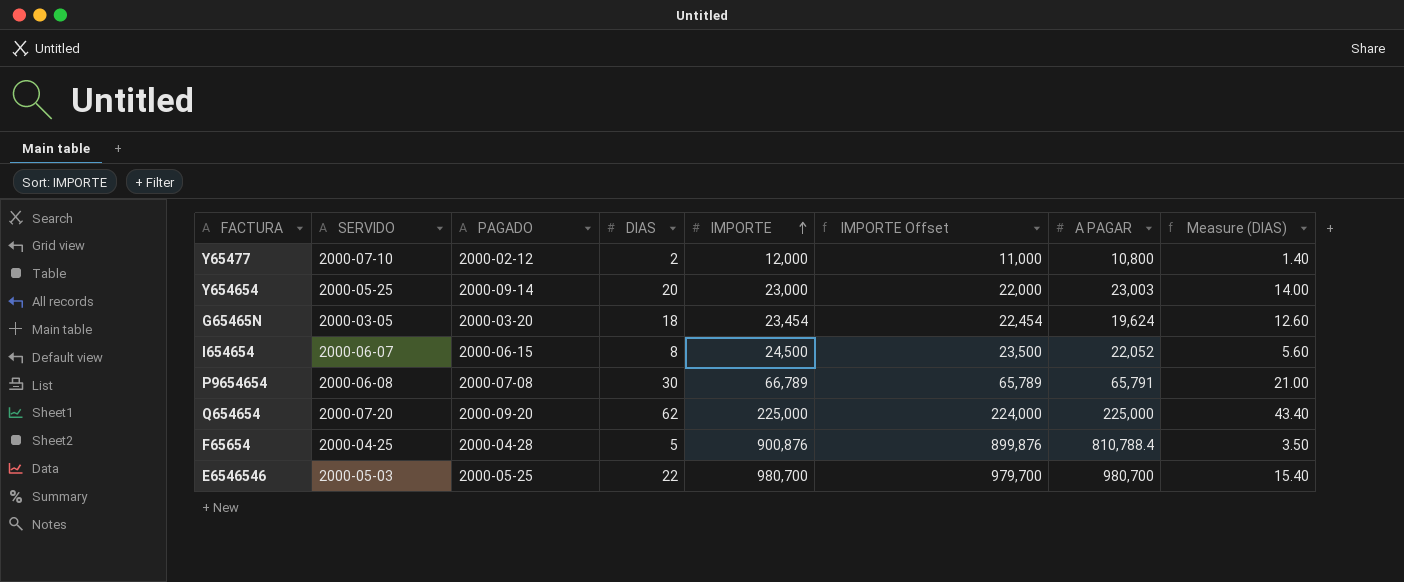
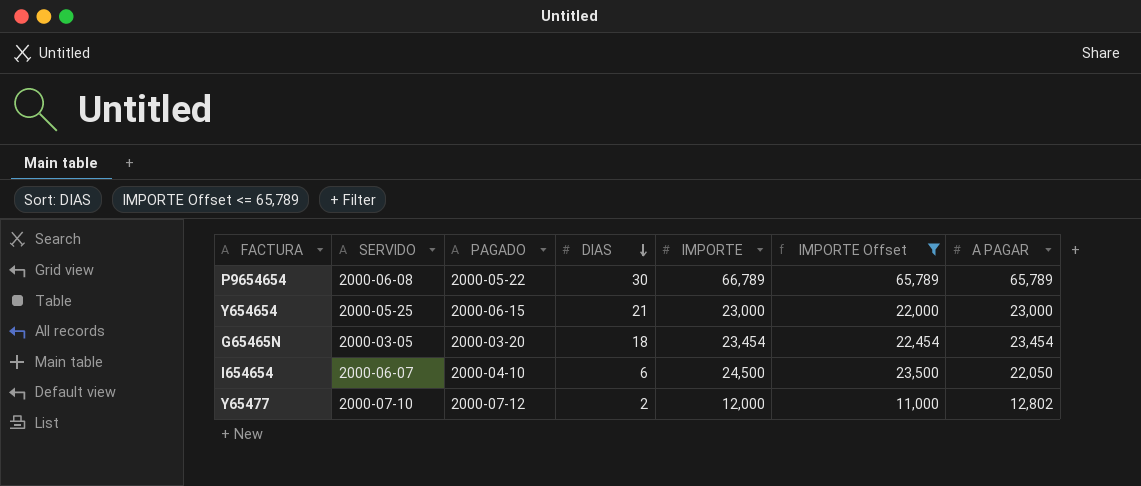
filter: none -> IMPORTE Offset <= 65,789
row order: IMPORTE ascending -> DIAS descending
column Measure (DIAS) | formula: [DIAS] * 0.7 -> none
P9654654 | PAGADO: 2000-07-08 -> 2000-05-22
P9654654 | A PAGAR: 65,791 -> 65,789
Y654654 | PAGADO: 2000-09-14 -> 2000-06-15
Y654654 | DIAS: 20 -> 21
Y654654 | A PAGAR: 23,003 -> 23,000
G65465N | A PAGAR: 19,624 -> 23,454
I654654 | PAGADO: 2000-06-15 -> 2000-04-10
I654654 | DIAS: 8 -> 6
I654654 | A PAGAR: 22,052 -> 22,050
Y65477 | PAGADO: 2000-02-12 -> 2000-07-12
Y65477 | A PAGAR: 10,800 -> 12,802

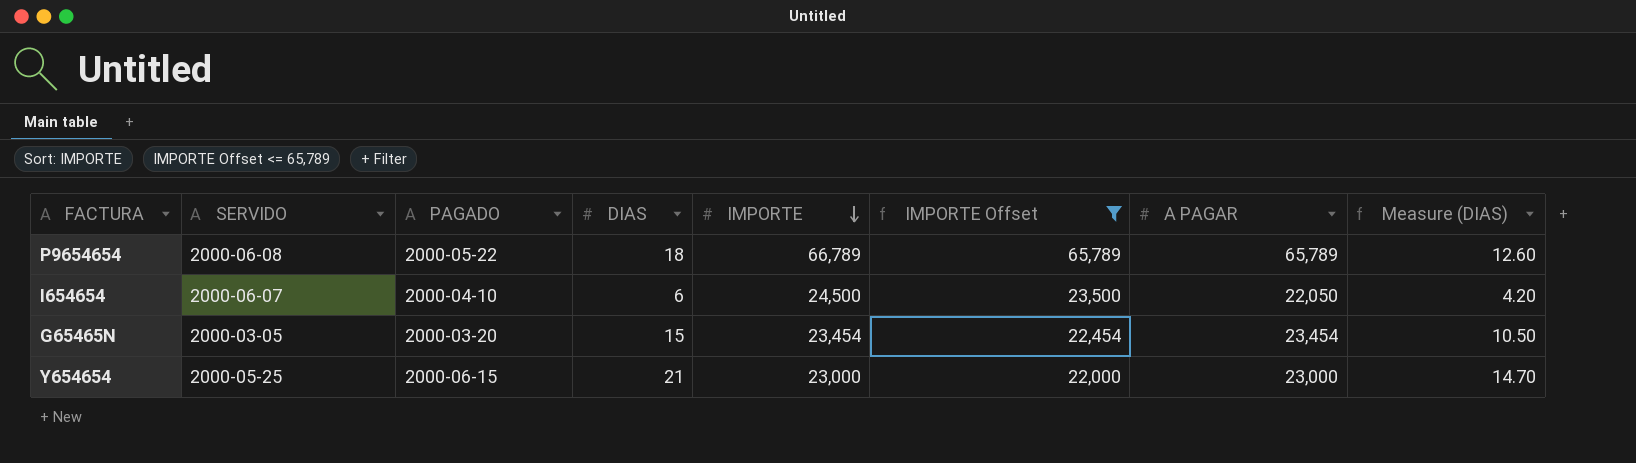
row order: DIAS descending -> IMPORTE descending
column Measure (DIAS) | formula: none -> [DIAS] * 0.7
row Y65477: 2000-07-10 | 2000-07-12 | 2 | 12,000 | 11,000 | 12,802 -> none
P9654654 | DIAS: 30 -> 18
G65465N | DIAS: 18 -> 15

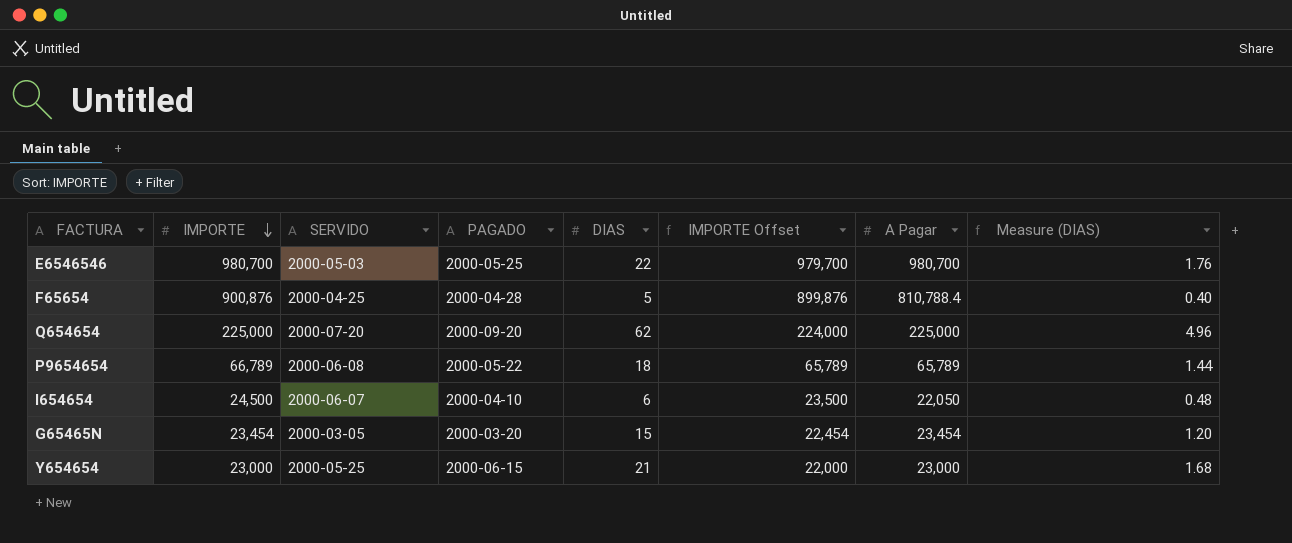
filter: IMPORTE Offset <= 65,789 -> none
column IMPORTE | position: 5 -> 2
column name: A PAGAR -> A Pagar
column Measure (DIAS) | formula: [DIAS] * 0.7 -> [DIAS] * 0.08

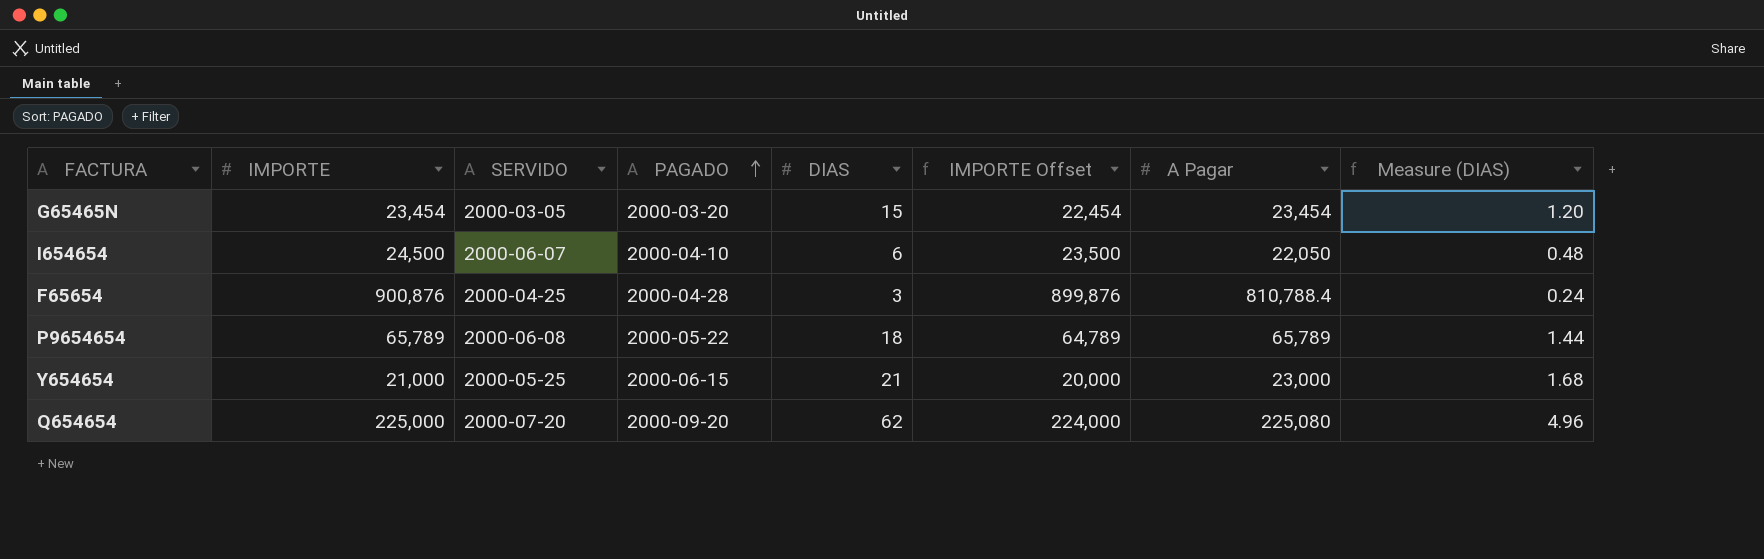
row order: IMPORTE descending -> PAGADO ascending
row E6546546: 980,700 | 2000-05-03 | 2000-05-25 | 22 | 979,700 | 980,700 | 1.76 -> none
F65654 | DIAS: 5 -> 3
F65654 | Measure (DIAS): 0.40 -> 0.24
P9654654 | IMPORTE: 66,789 -> 65,789
P9654654 | IMPORTE Offset: 65,789 -> 64,789
Y654654 | IMPORTE: 23,000 -> 21,000
Y654654 | IMPORTE Offset: 22,000 -> 20,000
Q654654 | A Pagar: 225,000 -> 225,080

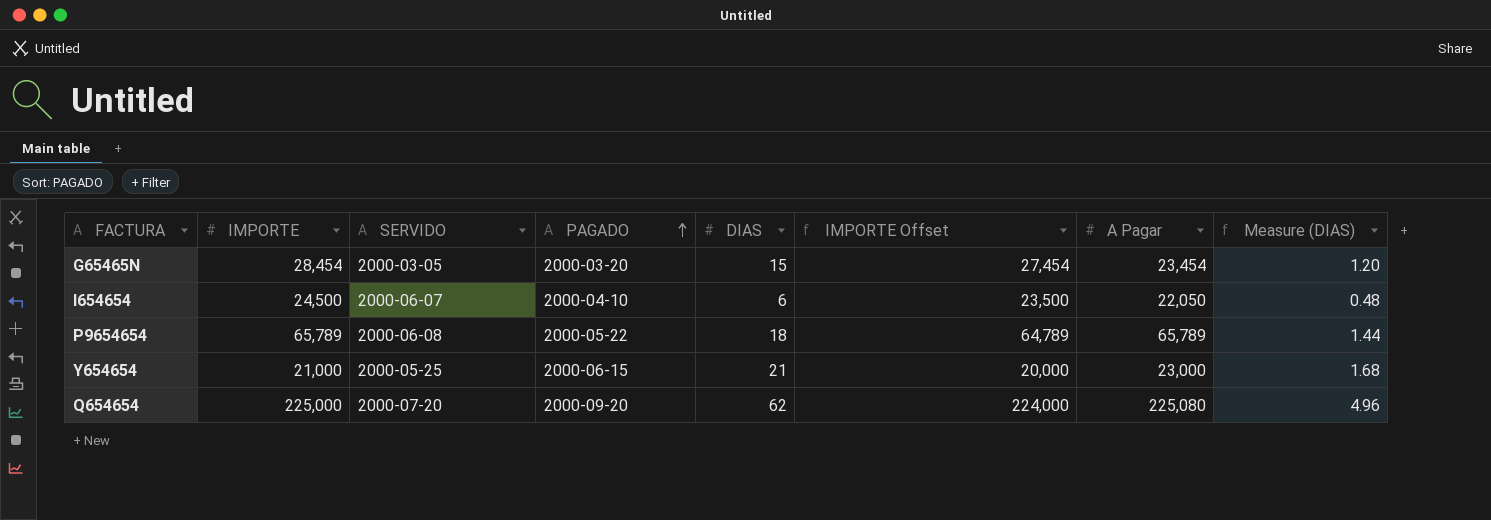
row F65654: 900,876 | 2000-04-25 | 2000-04-28 | 3 | 899,876 | 810,788.4 | 0.24 -> none
G65465N | IMPORTE: 23,454 -> 28,454
G65465N | IMPORTE Offset: 22,454 -> 27,454

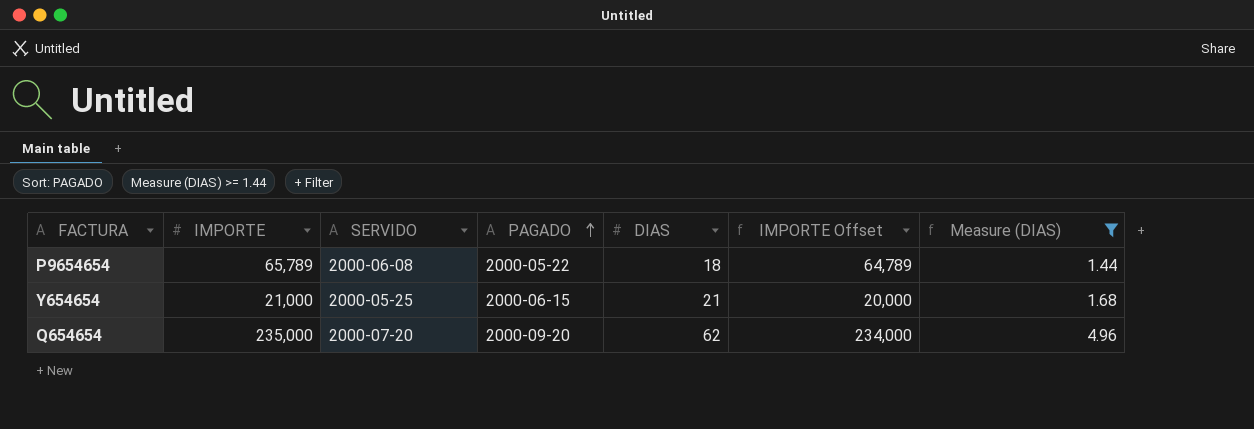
filter: none -> Measure (DIAS) >= 1.44
column A Pagar | position: 7 -> none
Q654654 | IMPORTE: 225,000 -> 235,000
Q654654 | IMPORTE Offset: 224,000 -> 234,000

